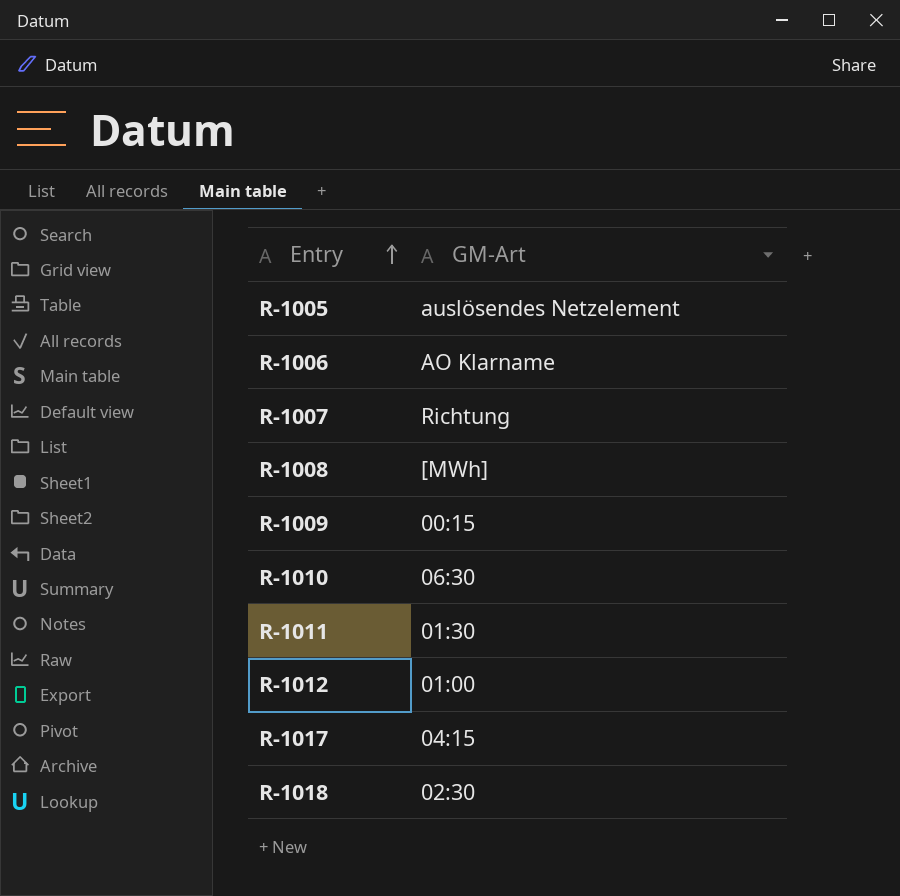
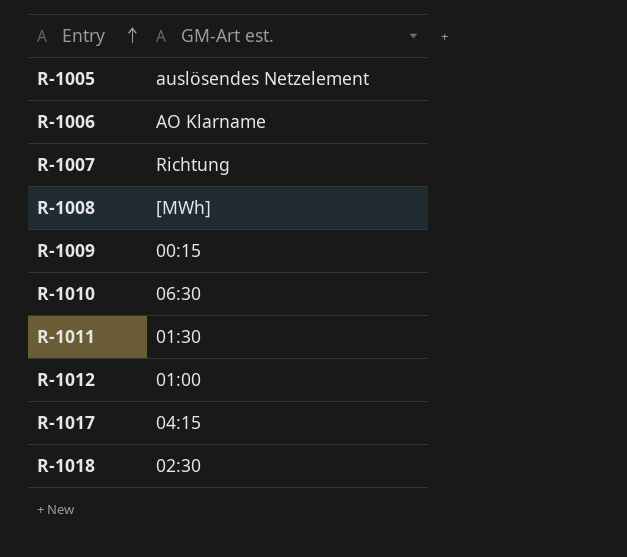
column name: GM-Art -> GM-Art est.

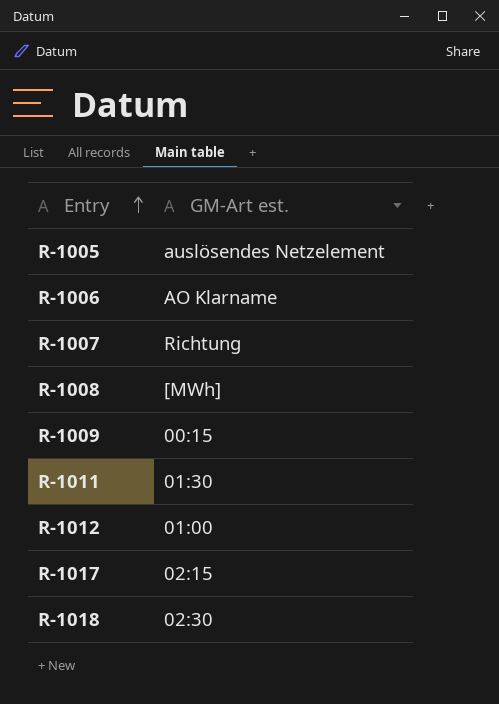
row R-1010: 06:30 -> none
R-1017 | GM-Art est.: 04:15 -> 02:15

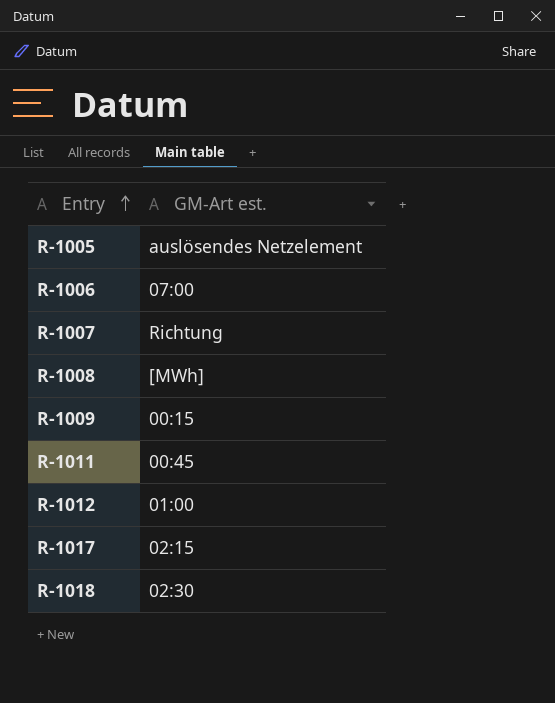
R-1006 | GM-Art est.: AO Klarname -> 07:00
R-1011 | GM-Art est.: 01:30 -> 00:45

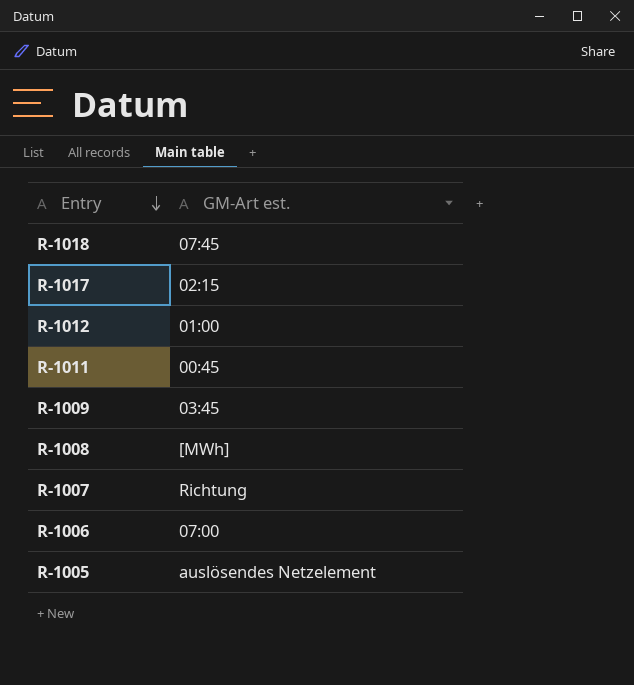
row order: Entry ascending -> Entry descending
R-1018 | GM-Art est.: 02:30 -> 07:45
R-1009 | GM-Art est.: 00:15 -> 03:45

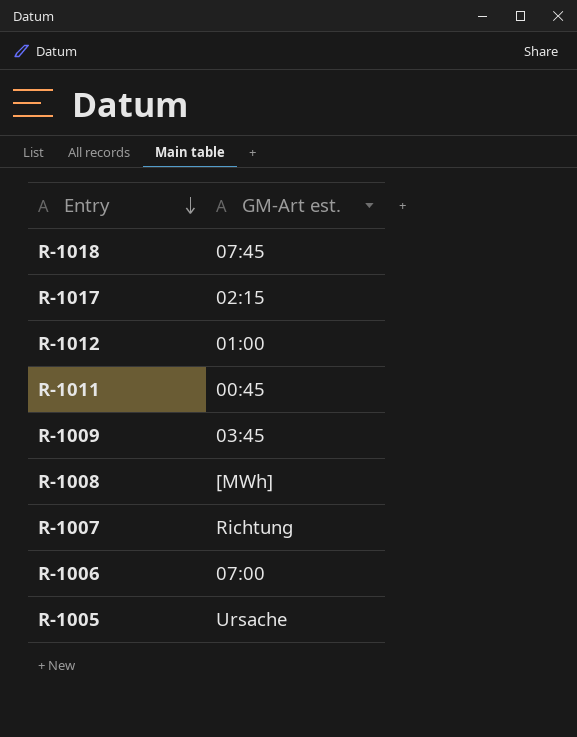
R-1005 | GM-Art est.: auslösendes Netzelement -> Ursache

